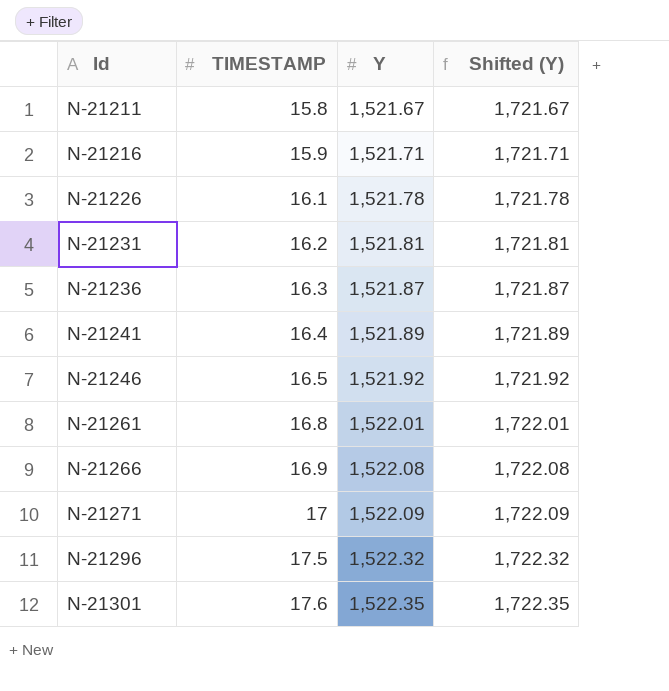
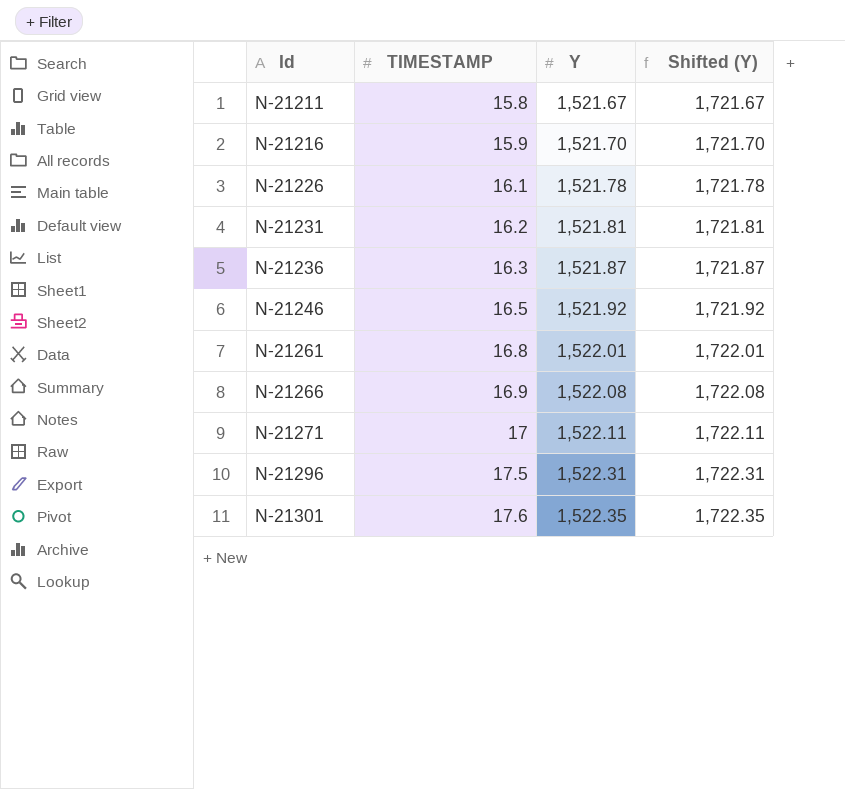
row N-21241: 16.4 | 1,521.89 | 1,721.89 -> none
N-21216 | Y: 1,521.71 -> 1,521.70
N-21216 | Shifted (Y): 1,721.71 -> 1,721.70
N-21271 | Y: 1,522.09 -> 1,522.11
N-21271 | Shifted (Y): 1,722.09 -> 1,722.11
N-21296 | Y: 1,522.32 -> 1,522.31
N-21296 | Shifted (Y): 1,722.32 -> 1,722.31

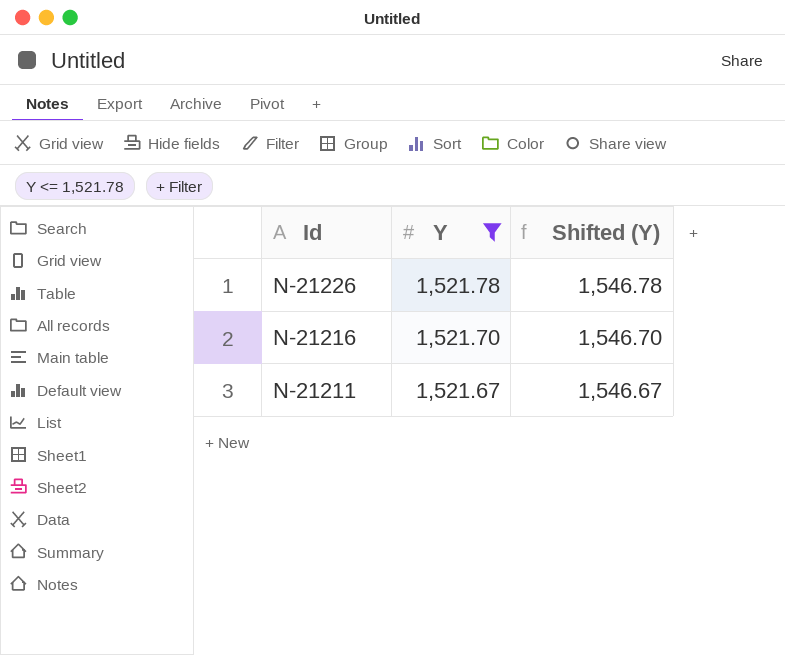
filter: none -> Y <= 1,521.78
row order: Id ascending -> Id descending
column TIMESTAMP | position: 2 -> none
column Shifted (Y) | formula: [Y] + 200 -> [Y] + 25

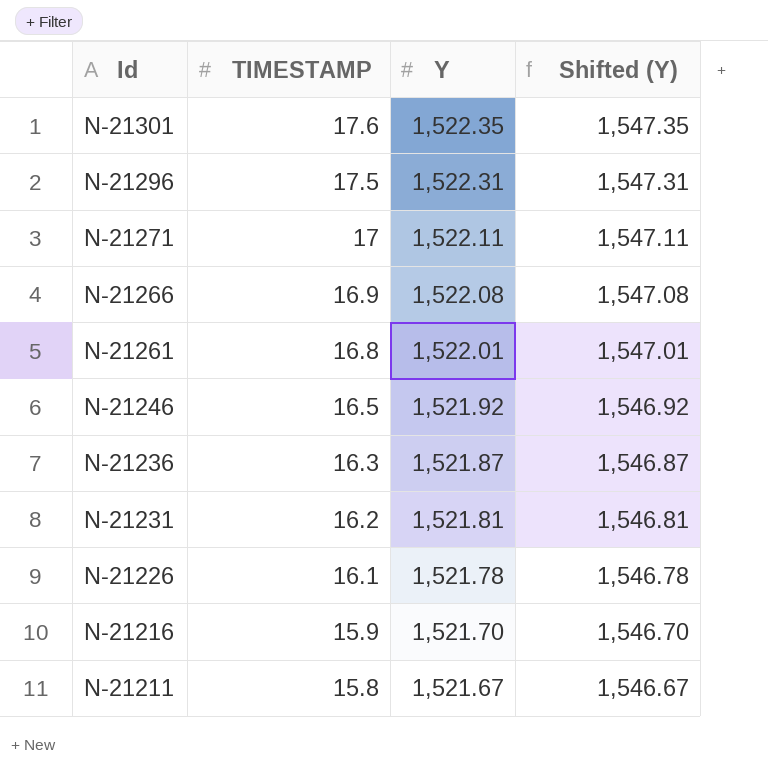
filter: Y <= 1,521.78 -> none
column TIMESTAMP | position: none -> 2

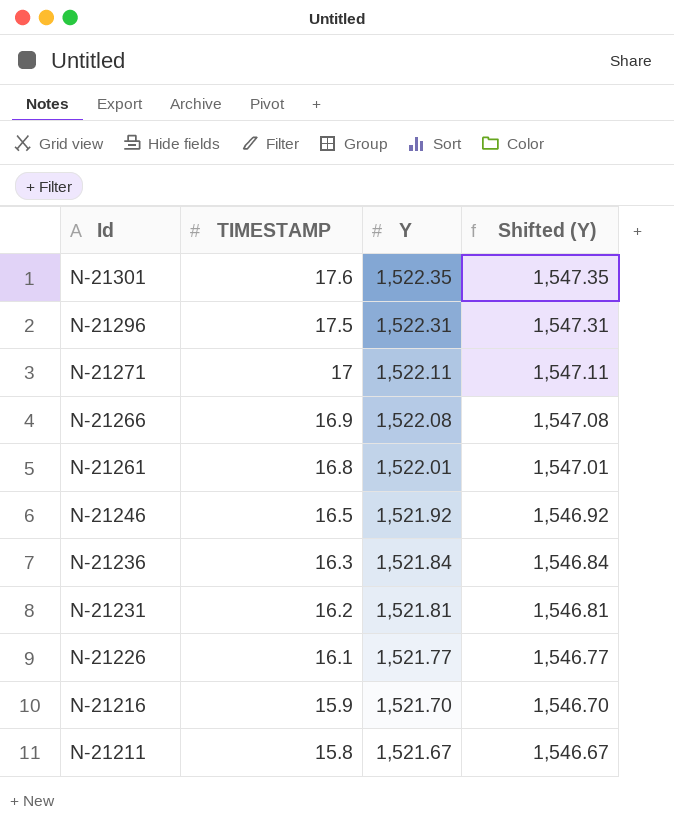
N-21236 | Y: 1,521.87 -> 1,521.84
N-21236 | Shifted (Y): 1,546.87 -> 1,546.84
N-21226 | Y: 1,521.78 -> 1,521.77
N-21226 | Shifted (Y): 1,546.78 -> 1,546.77

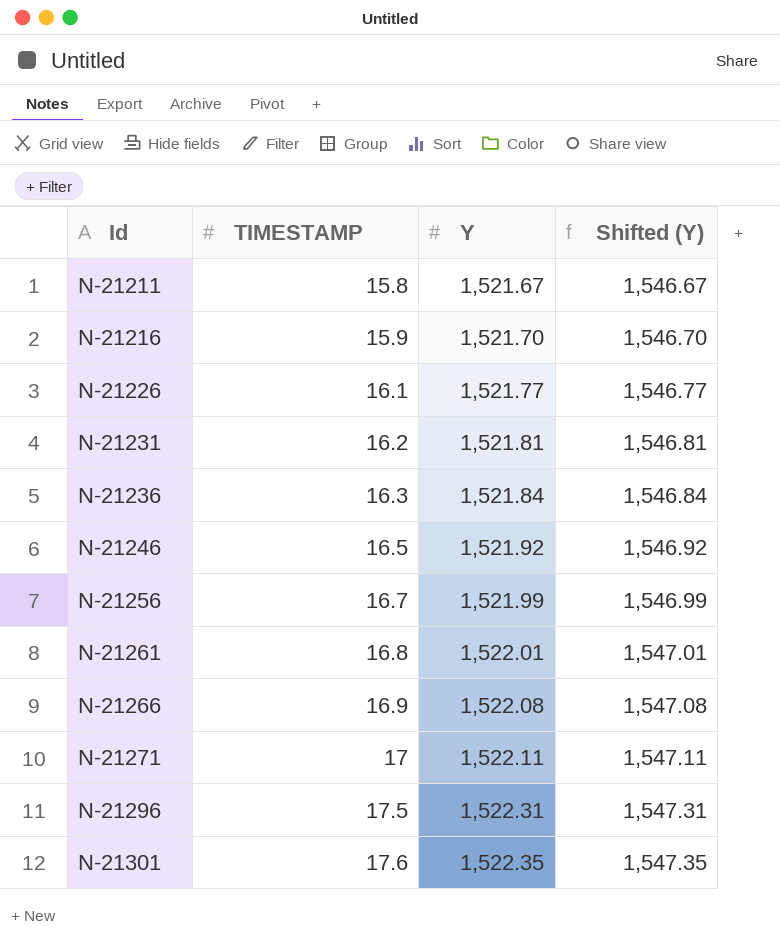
row order: Id descending -> Id ascending
row N-21256: none -> 16.7 | 1,521.99 | 1,546.99

